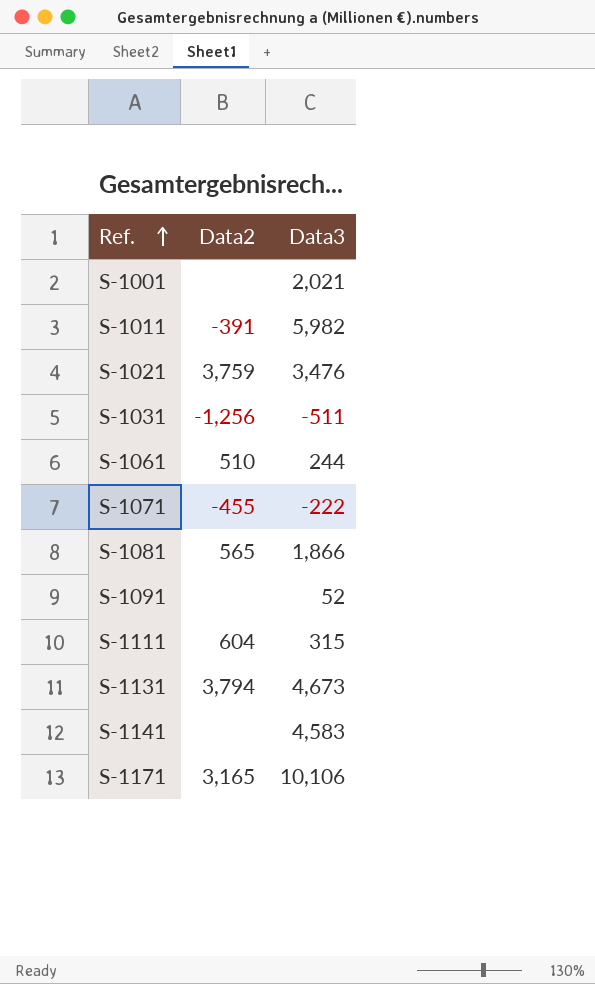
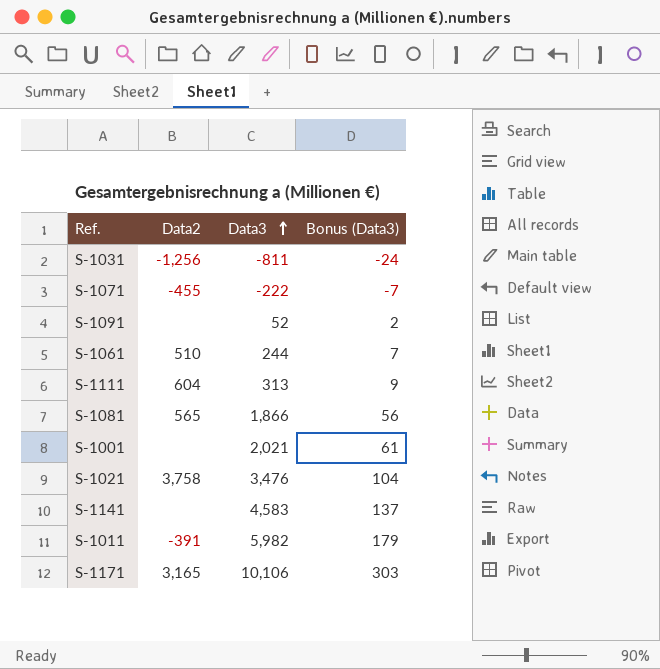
row order: Ref. ascending -> Data3 ascending
column Bonus (Data3) | formula: none -> [Data3] * 0.03
row S-1131: 3,794 | 4,673 -> none
S-1031 | Data3: -511 -> -811
S-1111 | Data3: 315 -> 313
S-1021 | Data2: 3,759 -> 3,758

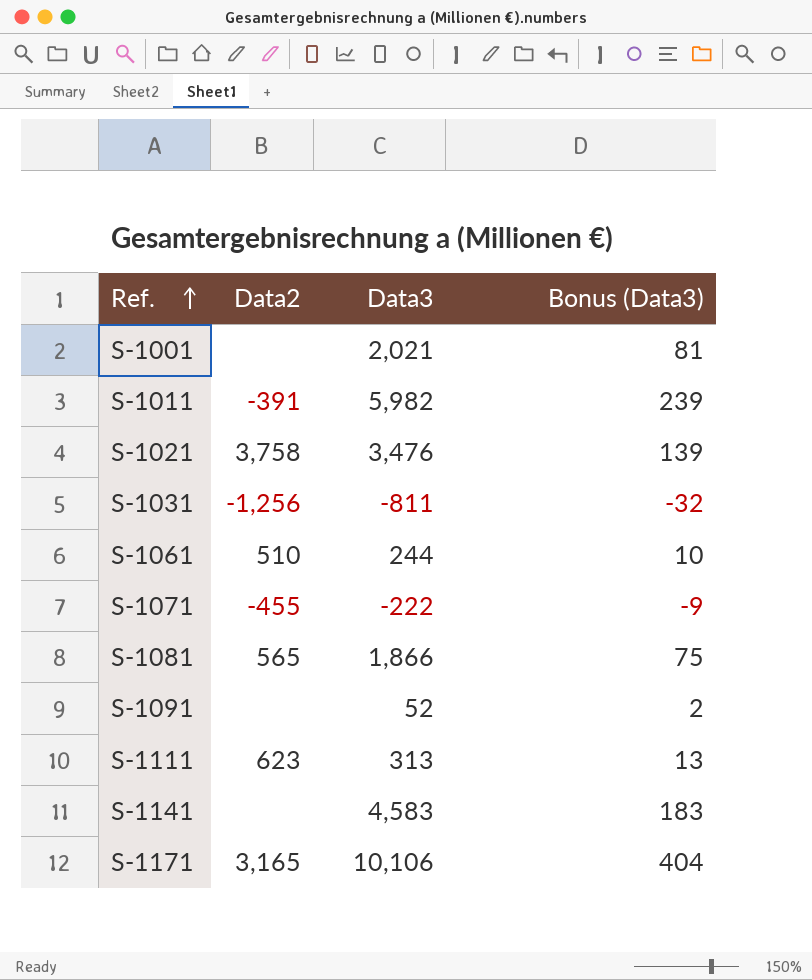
row order: Data3 ascending -> Ref. ascending
column Bonus (Data3) | formula: [Data3] * 0.03 -> [Data3] * 0.04
S-1111 | Data2: 604 -> 623

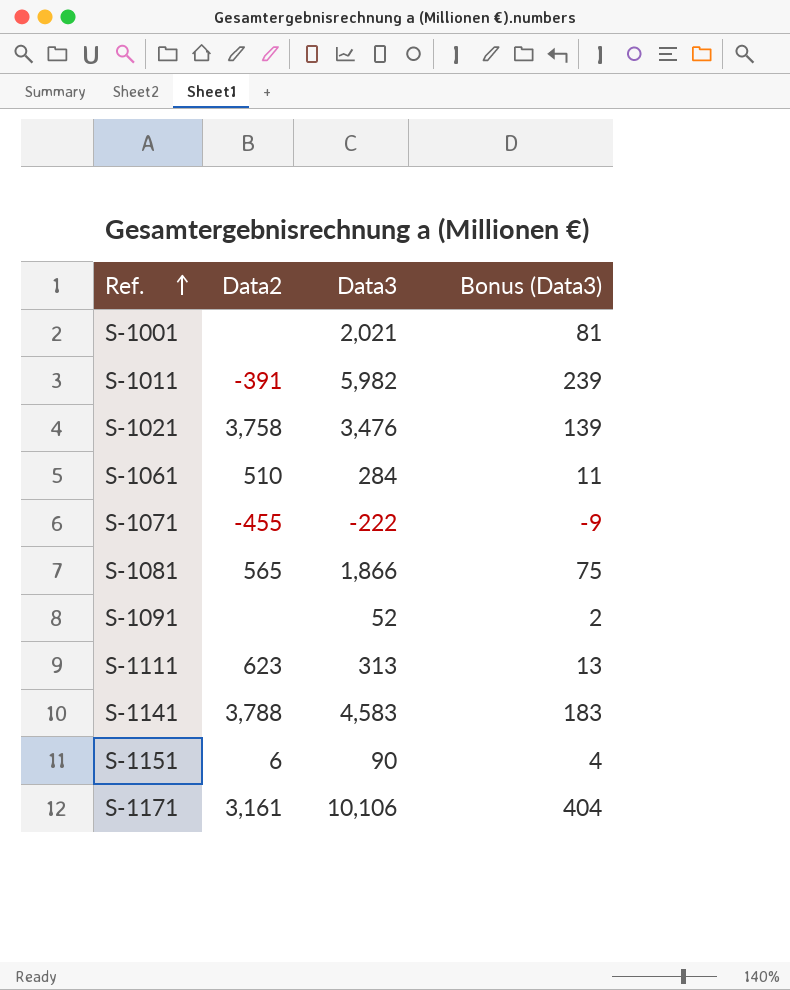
row S-1031: -1,256 | -811 | -32 -> none
S-1061 | Data3: 244 -> 284
S-1061 | Bonus (Data3): 10 -> 11
S-1141 | Data2: none -> 3,788
row S-1151: none -> 6 | 90 | 4
S-1171 | Data2: 3,165 -> 3,161

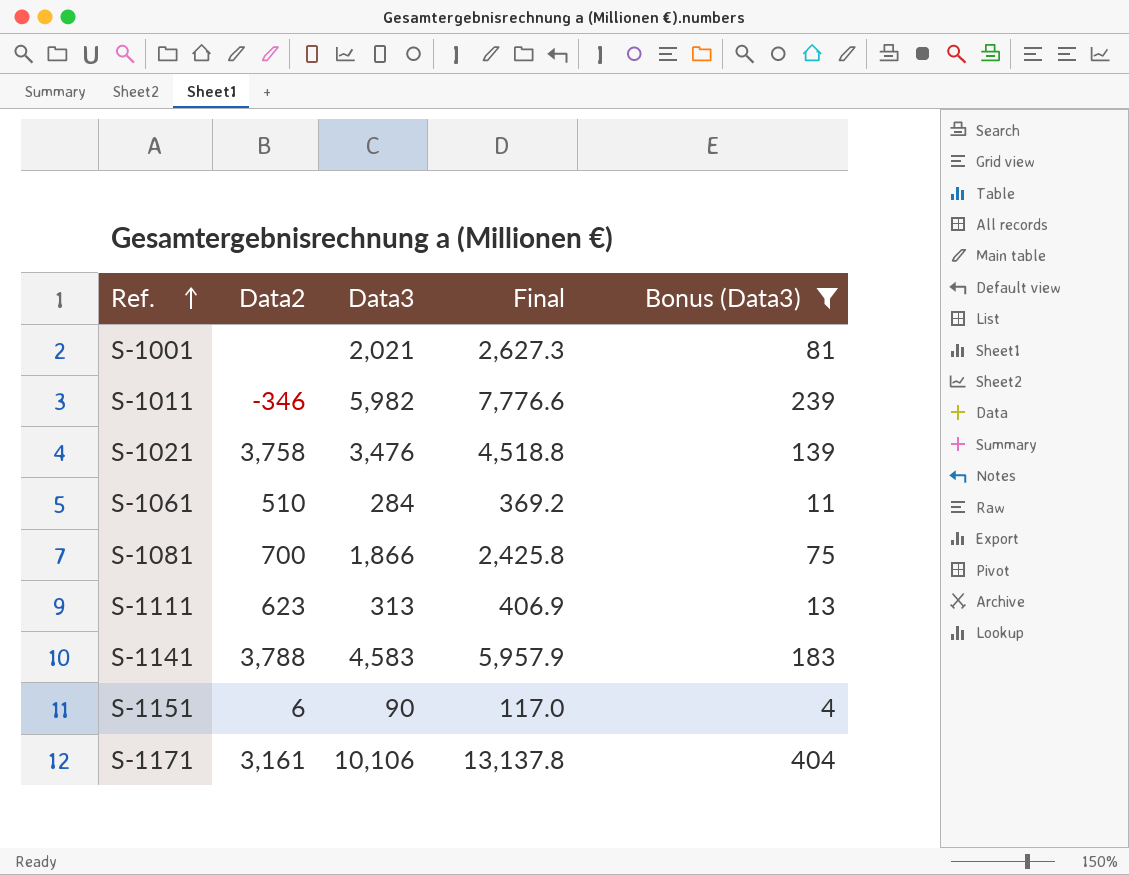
filter: none -> Bonus (Data3) >= 4
column Final | formula: none -> [Data3] * 1.3
S-1011 | Data2: -391 -> -346
S-1081 | Data2: 565 -> 700

